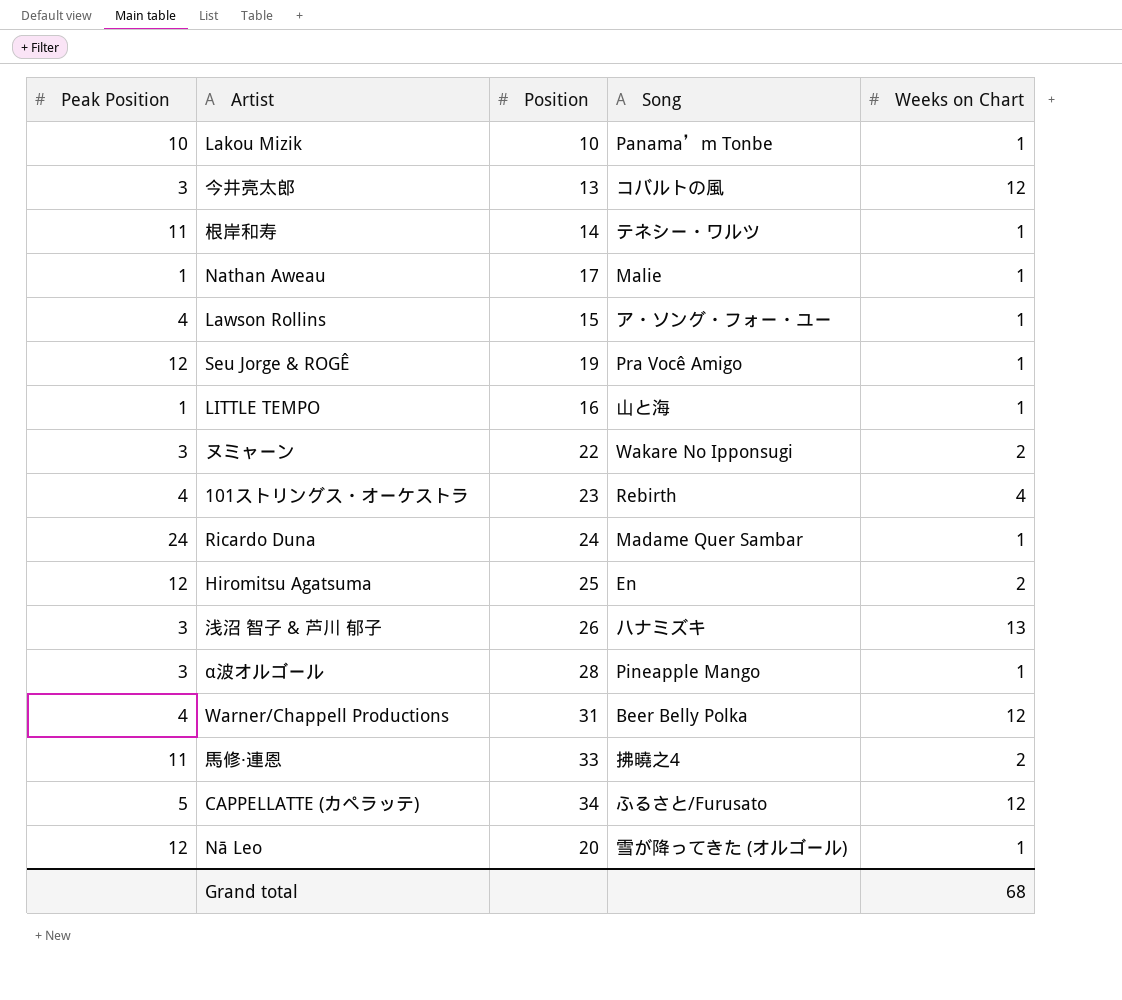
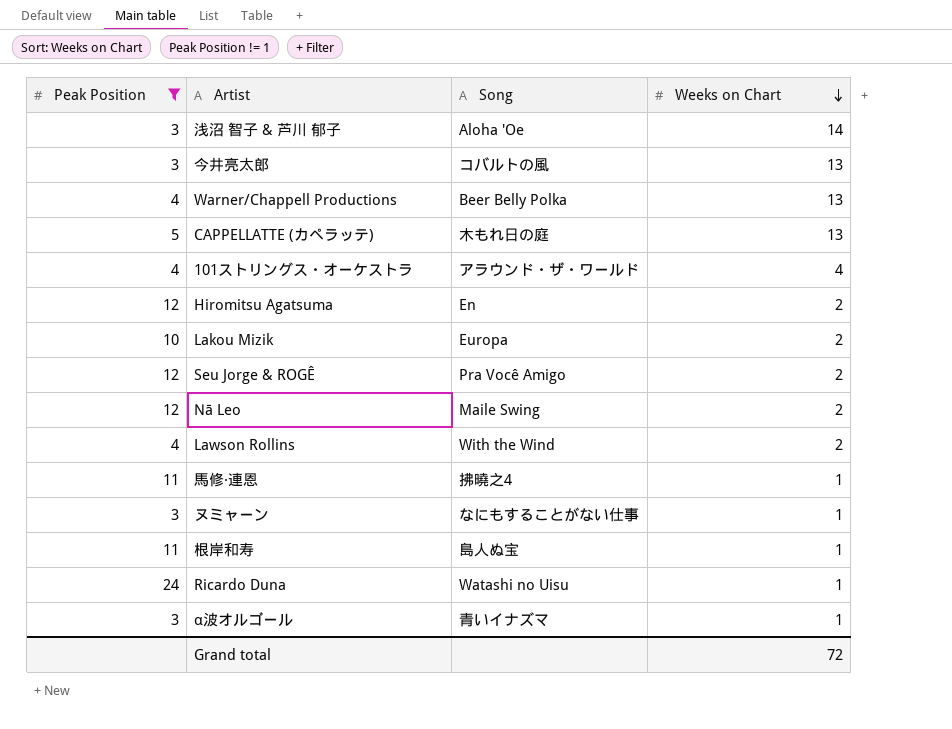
filter: none -> Peak Position != 1
row order: none -> Weeks on Chart descending
column Position | position: 3 -> none
浅沼 智子 & 芦川 郁子 | Song: ハナミズキ -> Aloha 'Oe
浅沼 智子 & 芦川 郁子 | Weeks on Chart: 13 -> 14
今井亮太郎 | Weeks on Chart: 12 -> 13
Warner/Chappell Productions | Weeks on Chart: 12 -> 13
CAPPELLATTE (カペラッテ) | Song: ふるさと/Furusato -> 木もれ日の庭
CAPPELLATTE (カペラッテ) | Weeks on Chart: 12 -> 13
101ストリングス・オーケストラ | Song: Rebirth -> アラウンド・ザ・ワールド
Lakou Mizik | Song: Panama’m Tonbe -> Europa
Lakou Mizik | Weeks on Chart: 1 -> 2
Seu Jorge & ROGÊ | Weeks on Chart: 1 -> 2
Nā Leo | Song: 雪が降ってきた (オルゴール) -> Maile Swing
Nā Leo | Weeks on Chart: 1 -> 2
Lawson Rollins | Song: ア・ソング・フォー・ユー -> With the Wind
Lawson Rollins | Weeks on Chart: 1 -> 2
馬修·連恩 | Weeks on Chart: 2 -> 1
ヌミャーン | Song: Wakare No Ipponsugi -> なにもすることがない仕事
ヌミャーン | Weeks on Chart: 2 -> 1
根岸和寿 | Song: テネシー・ワルツ -> 島人ぬ宝
Ricardo Duna | Song: Madame Quer Sambar -> Watashi no Uisu
α波オルゴール | Song: Pineapple Mango -> 青いイナズマ
Grand total | Weeks on Chart: 68 -> 72

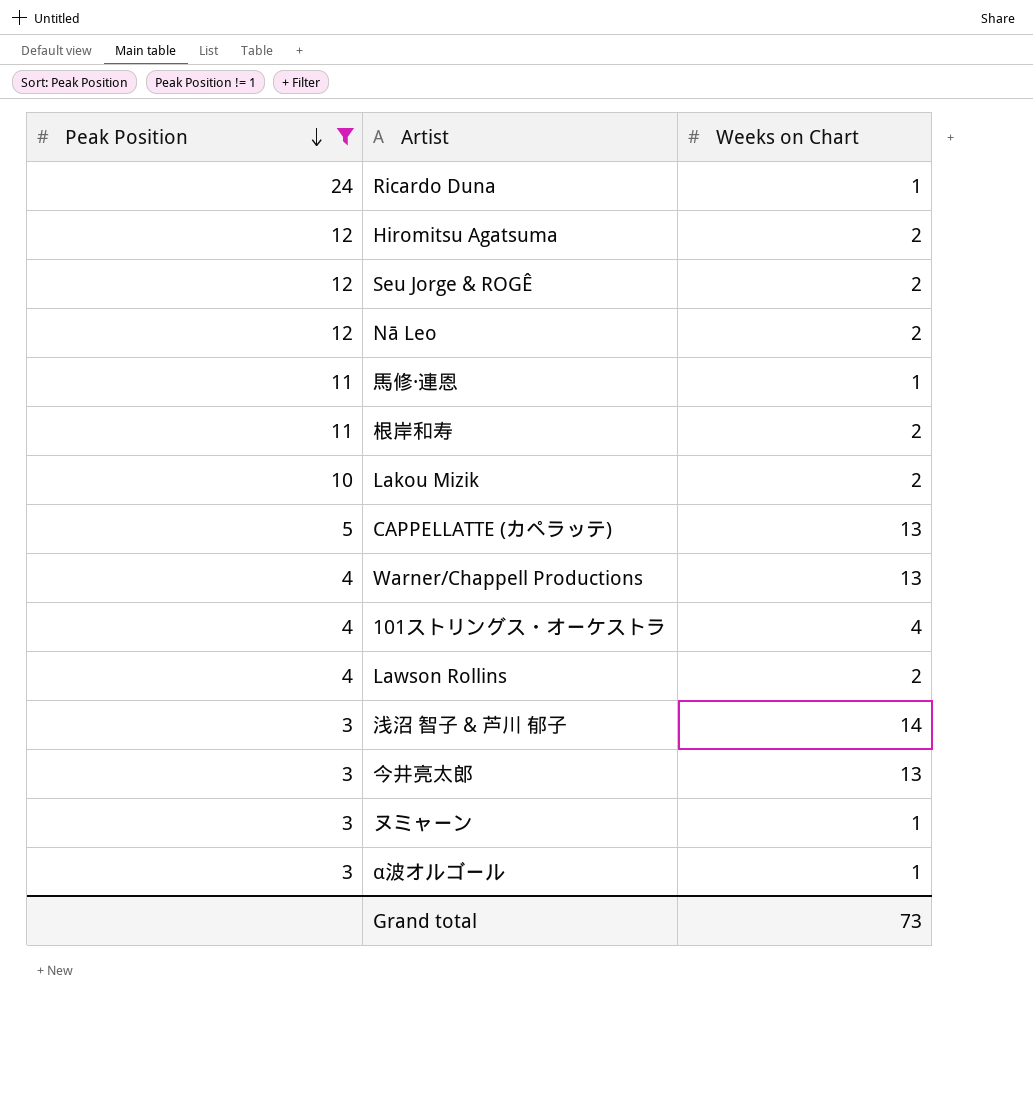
row order: Weeks on Chart descending -> Peak Position descending
column Song | position: 3 -> none
根岸和寿 | Weeks on Chart: 1 -> 2
Grand total | Weeks on Chart: 72 -> 73

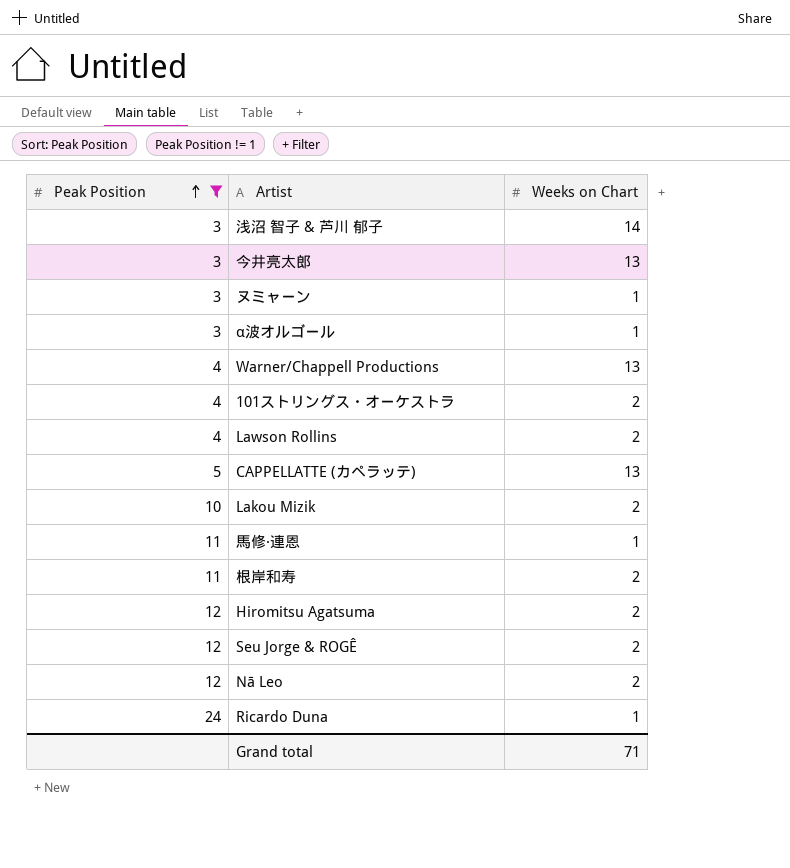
row order: Peak Position descending -> Peak Position ascending
101ストリングス・オーケストラ | Weeks on Chart: 4 -> 2
Grand total | Weeks on Chart: 73 -> 71

